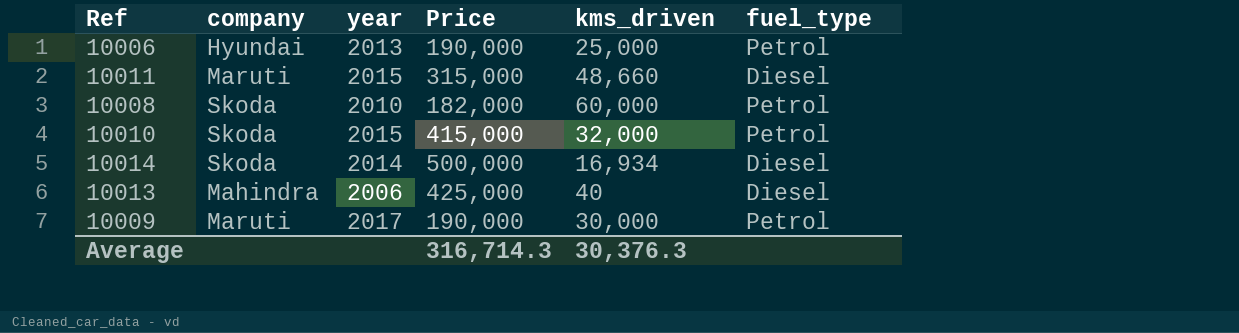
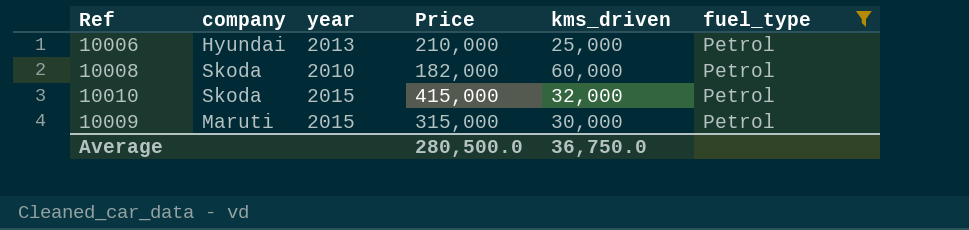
filter: none -> fuel_type = Petrol
10006 | Price: 190,000 -> 210,000
10009 | year: 2017 -> 2015
10009 | Price: 190,000 -> 315,000
Average | Price: 316,714.3 -> 280,500.0
Average | kms_driven: 30,376.3 -> 36,750.0

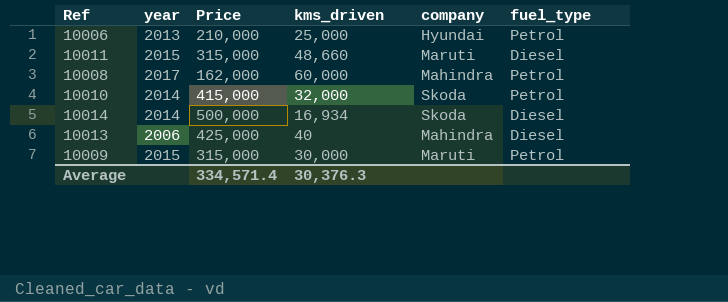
filter: fuel_type = Petrol -> none
column company | position: 2 -> 5
10008 | year: 2010 -> 2017
10008 | Price: 182,000 -> 162,000
10008 | company: Skoda -> Mahindra
10010 | year: 2015 -> 2014
Average | Price: 280,500.0 -> 334,571.4
Average | kms_driven: 36,750.0 -> 30,376.3

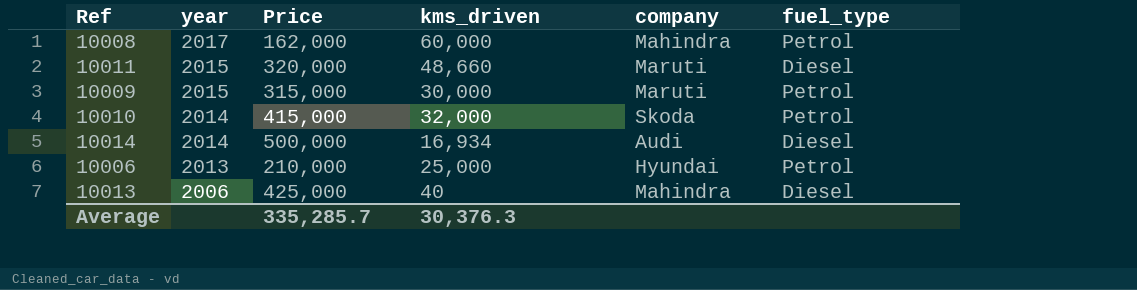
row order: none -> year descending
10011 | Price: 315,000 -> 320,000
10014 | company: Skoda -> Audi
Average | Price: 334,571.4 -> 335,285.7

